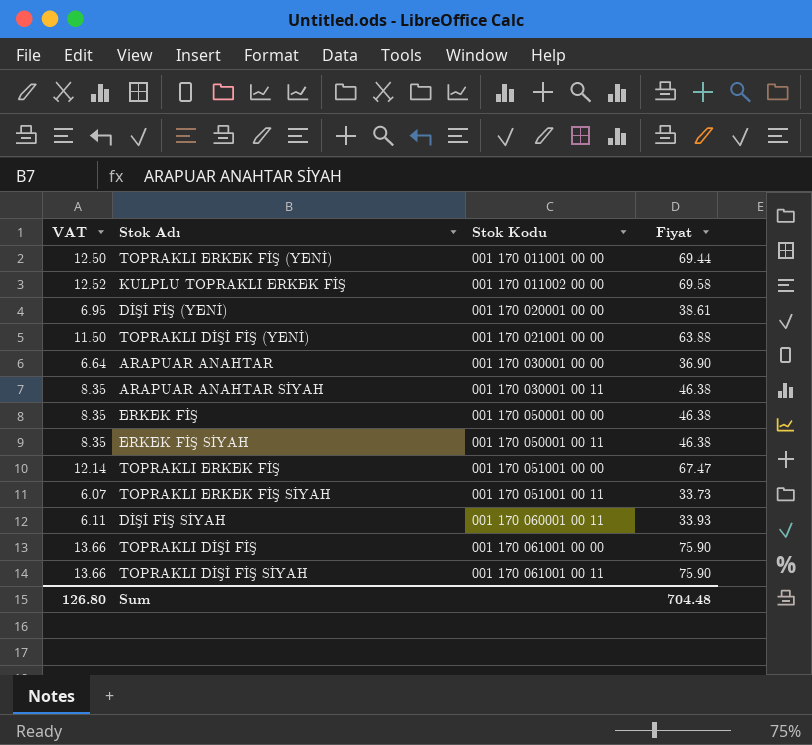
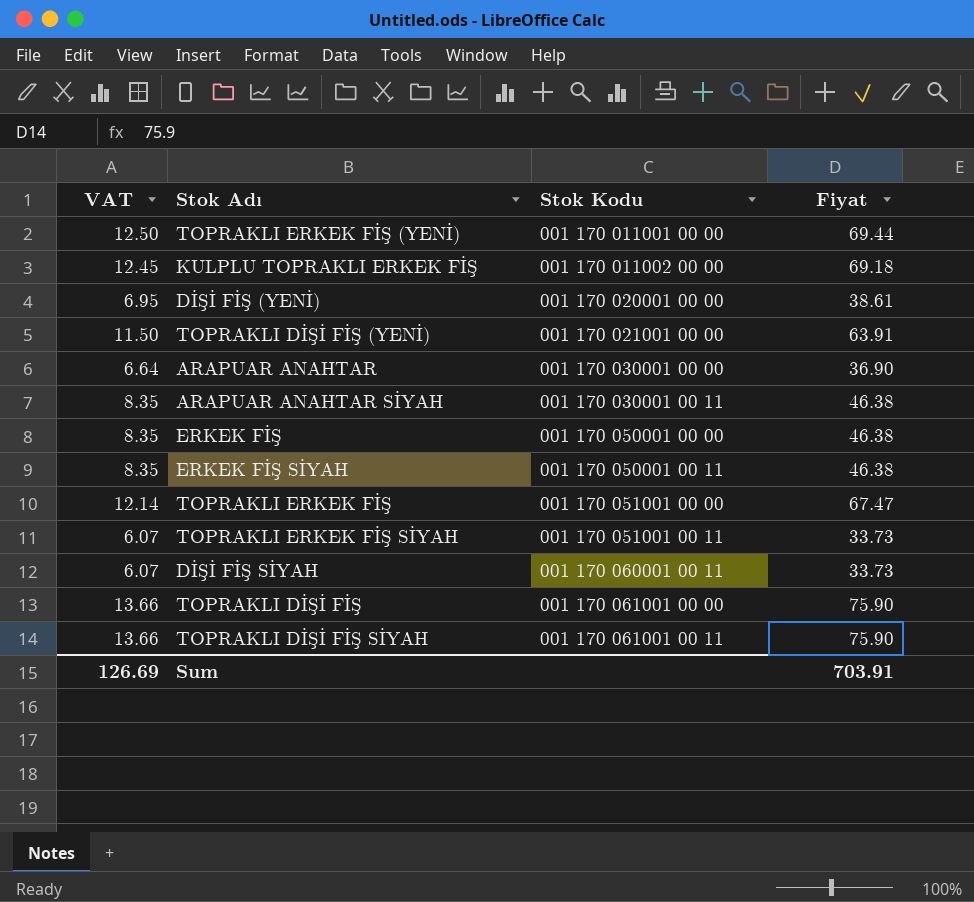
KULPLU TOPRAKLI ERKEK FİŞ | VAT: 12.52 -> 12.45
KULPLU TOPRAKLI ERKEK FİŞ | Fiyat: 69.58 -> 69.18
TOPRAKLI DİŞİ FİŞ (YENİ) | Fiyat: 63.88 -> 63.91
DİŞİ FİŞ SİYAH | VAT: 6.11 -> 6.07
DİŞİ FİŞ SİYAH | Fiyat: 33.93 -> 33.73
Sum | VAT: 126.80 -> 126.69
Sum | Fiyat: 704.48 -> 703.91

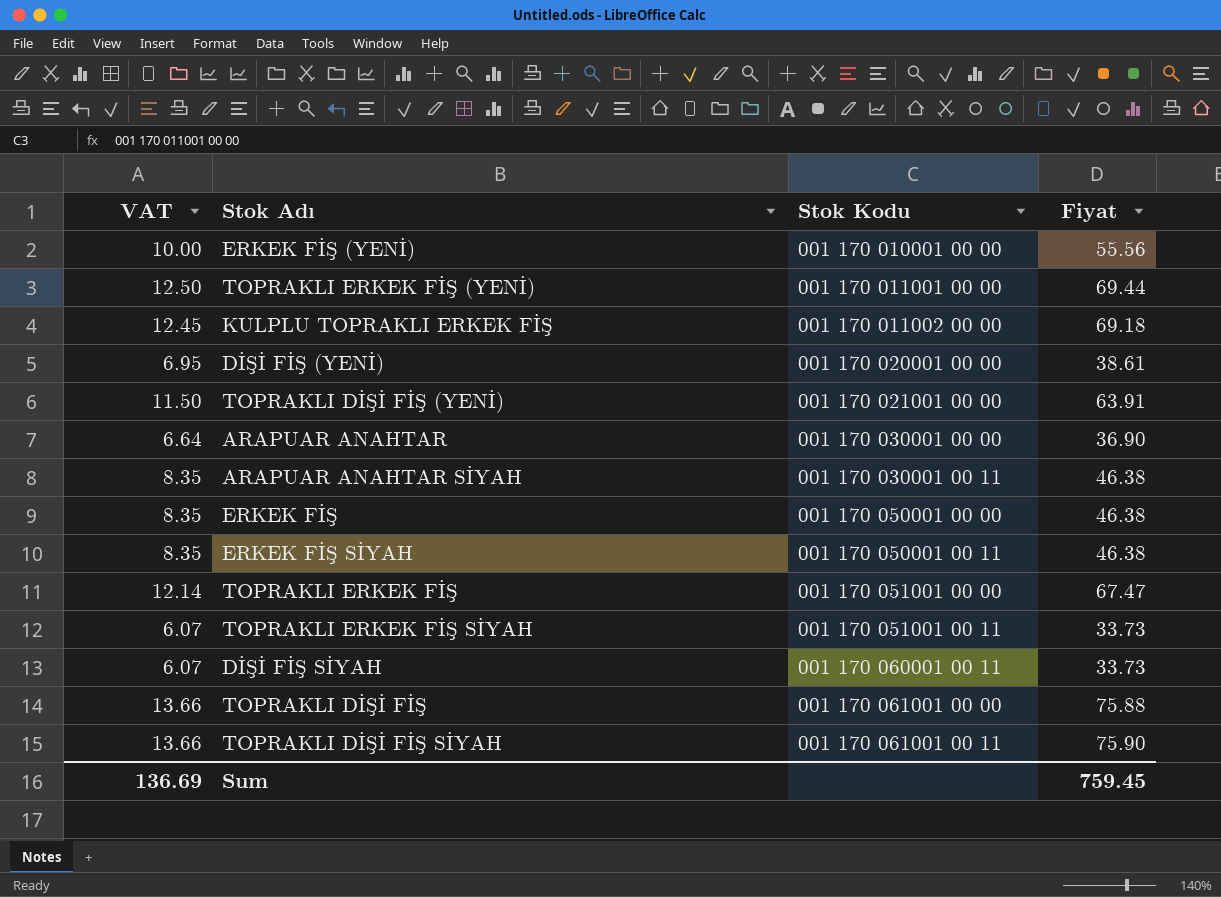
row ERKEK FİŞ (YENİ): none -> 10.00 | 001 170 010001 00 00 | 55.56
TOPRAKLI DİŞİ FİŞ | Fiyat: 75.90 -> 75.88
Sum | VAT: 126.69 -> 136.69
Sum | Fiyat: 703.91 -> 759.45

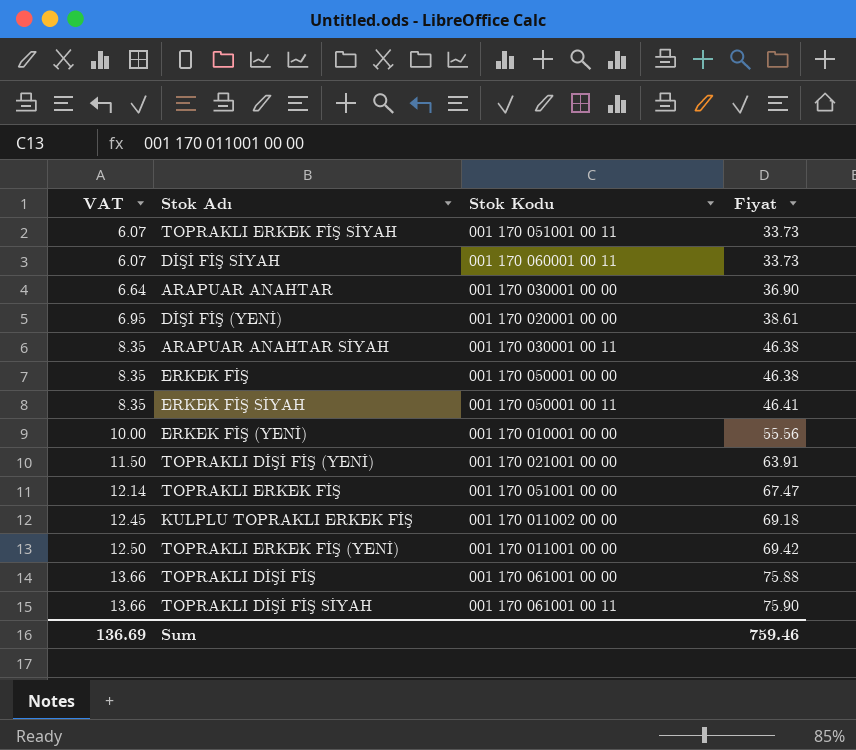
row order: Stok Kodu ascending -> VAT ascending
ERKEK FİŞ SİYAH | Fiyat: 46.38 -> 46.41
TOPRAKLI ERKEK FİŞ (YENİ) | Fiyat: 69.44 -> 69.42
Sum | Fiyat: 759.45 -> 759.46

